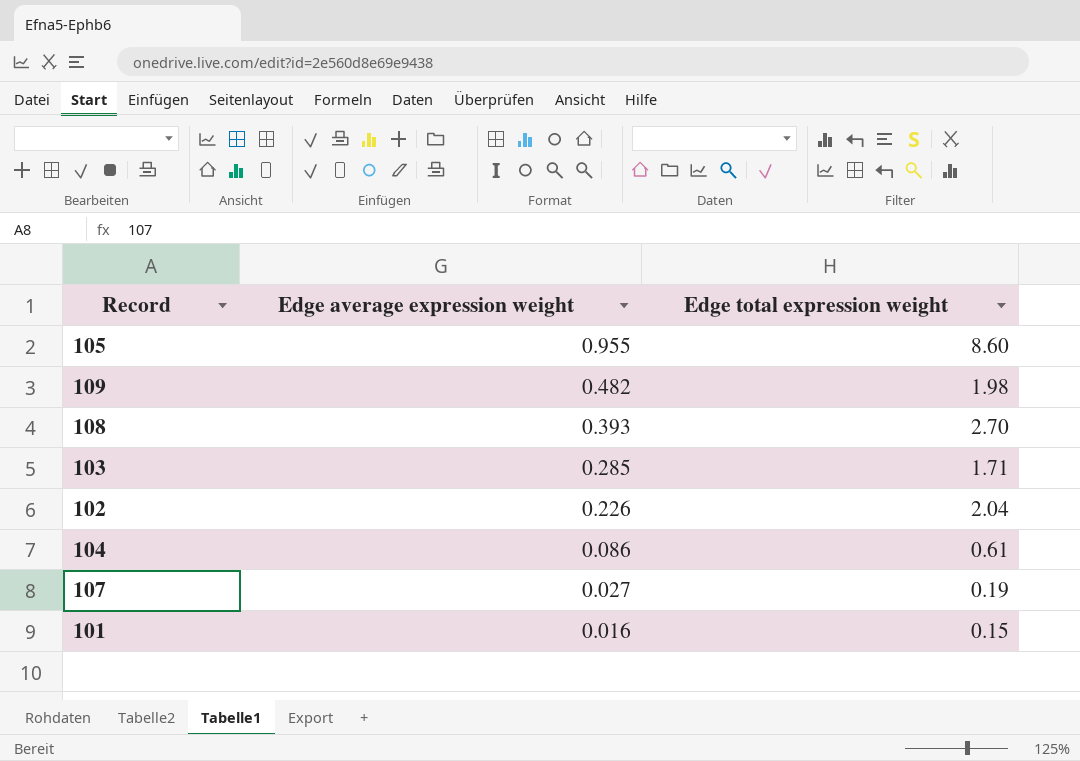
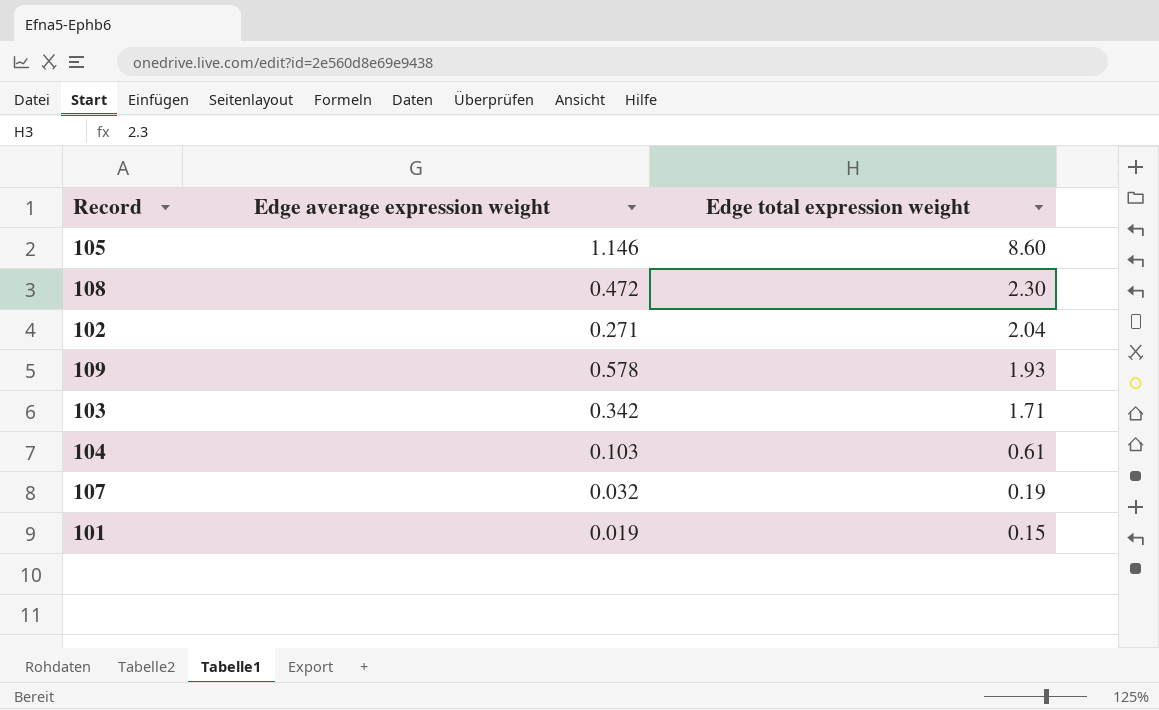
row order: Edge average expression weight descending -> Edge total expression weight descending
105 | Edge average expression weight: 0.955 -> 1.146
108 | Edge average expression weight: 0.393 -> 0.472
108 | Edge total expression weight: 2.70 -> 2.30
102 | Edge average expression weight: 0.226 -> 0.271
109 | Edge average expression weight: 0.482 -> 0.578
109 | Edge total expression weight: 1.98 -> 1.93
103 | Edge average expression weight: 0.285 -> 0.342
104 | Edge average expression weight: 0.086 -> 0.103
107 | Edge average expression weight: 0.027 -> 0.032
101 | Edge average expression weight: 0.016 -> 0.019

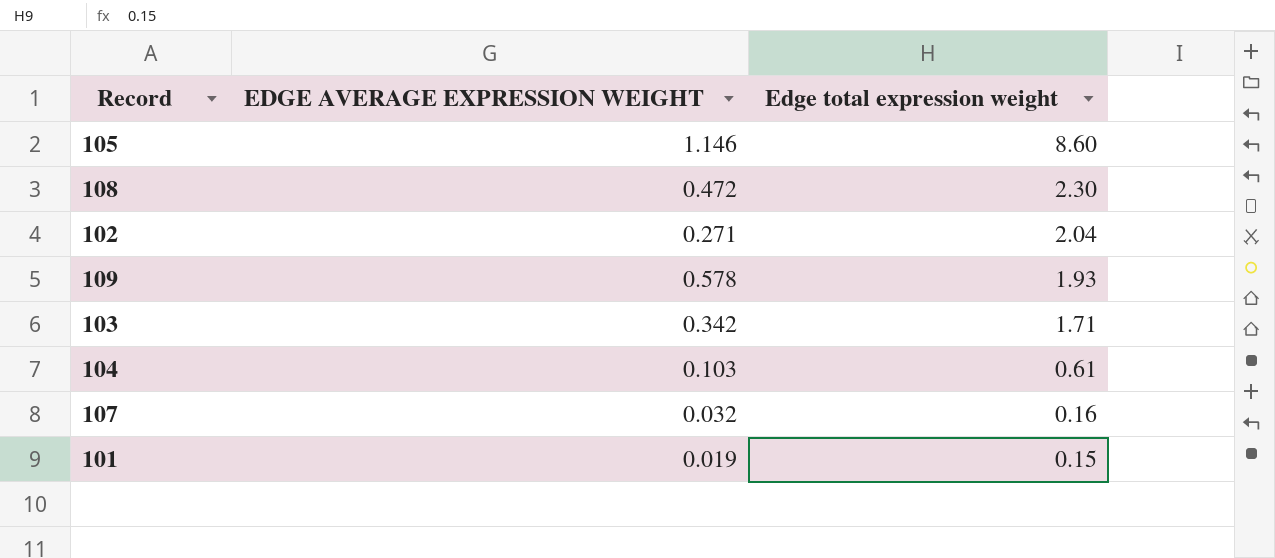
column name: Edge average expression weight -> EDGE AVERAGE EXPRESSION WEIGHT
107 | Edge total expression weight: 0.19 -> 0.16

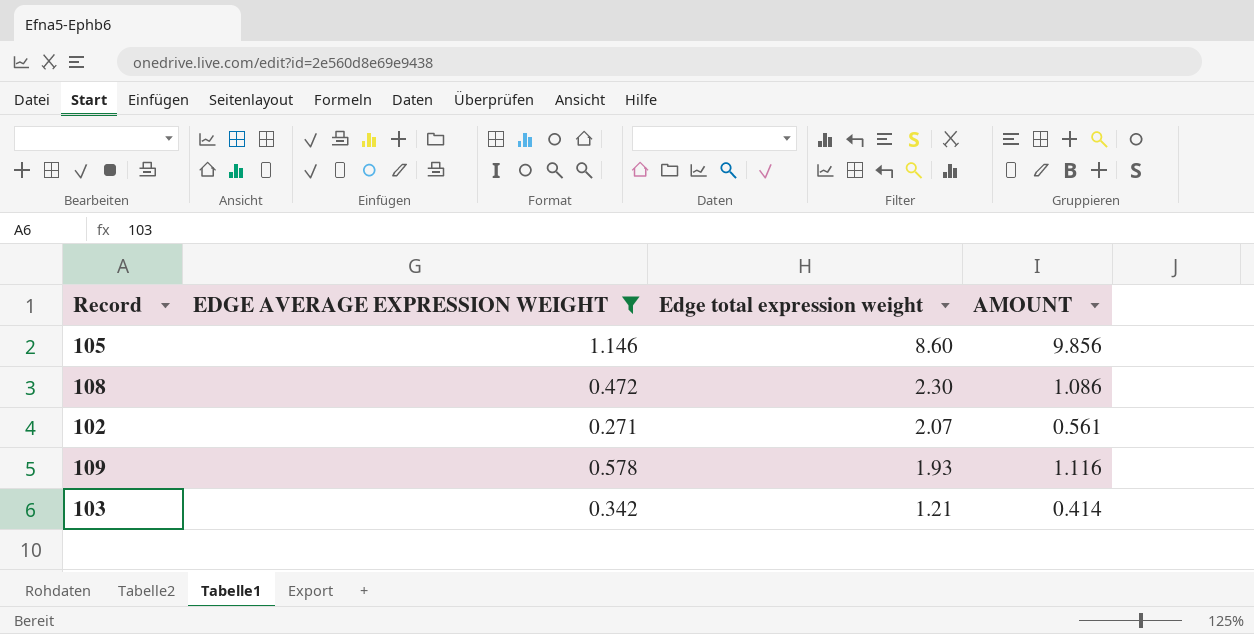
filter: none -> EDGE AVERAGE EXPRESSION WEIGHT >= 0.271
column AMOUNT | formula: none -> [EDGE AVERAGE EXPRESSION WEIGHT] * [Edge total expression weight]
102 | Edge total expression weight: 2.04 -> 2.07
103 | Edge total expression weight: 1.71 -> 1.21

